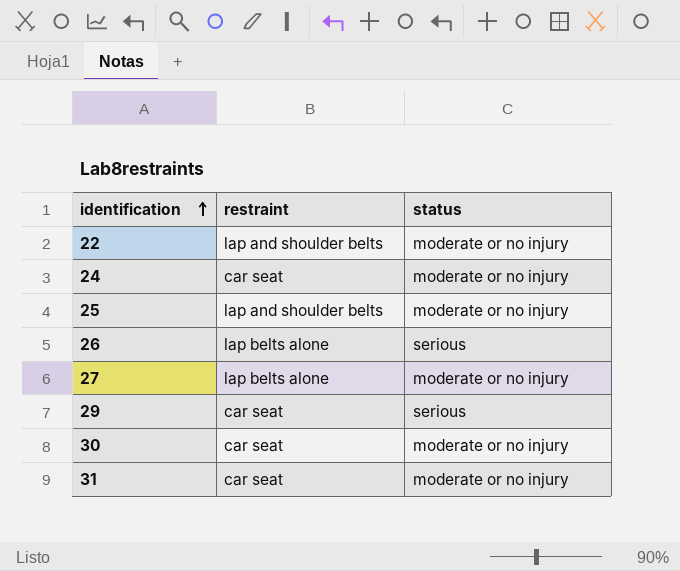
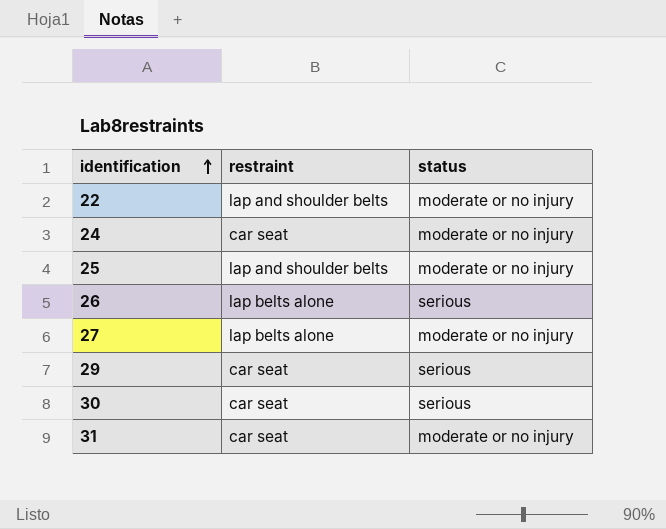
30 | status: moderate or no injury -> serious

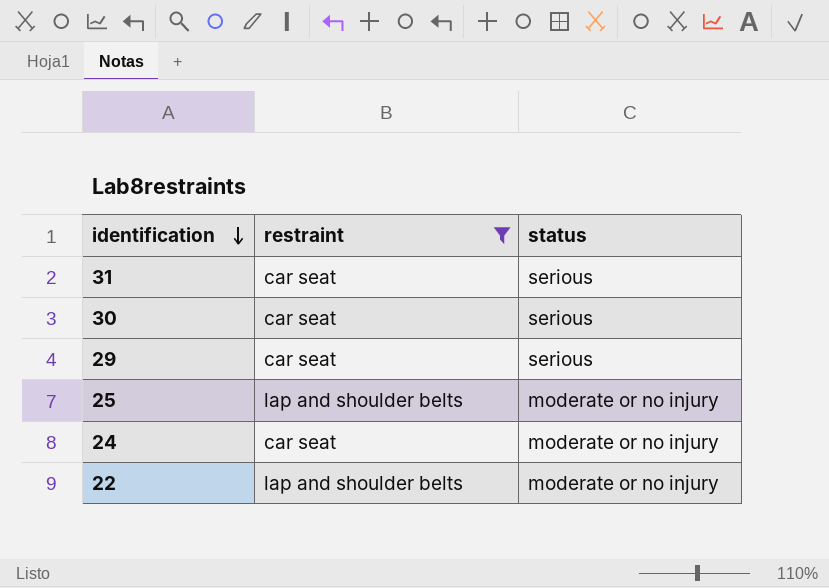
filter: none -> restraint != lap belts alone
row order: identification ascending -> identification descending
31 | status: moderate or no injury -> serious

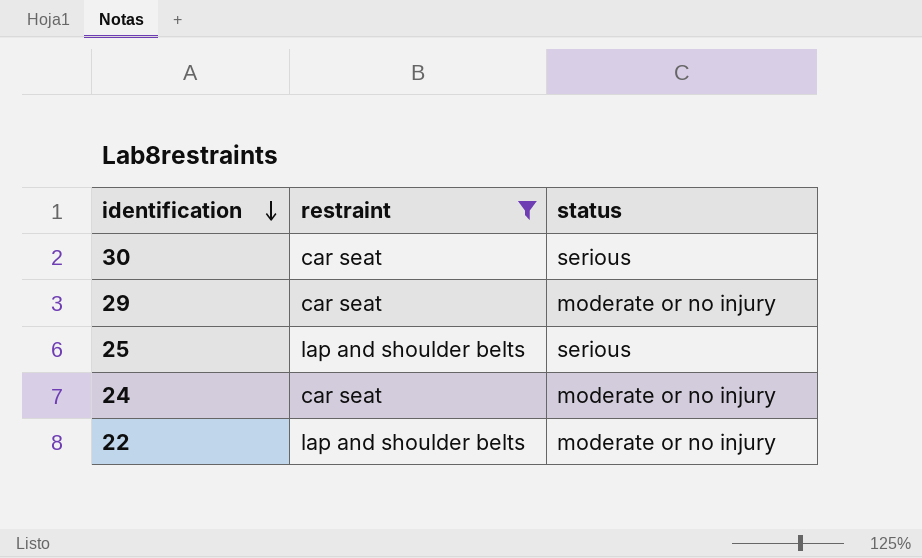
row 31: car seat | serious -> none
29 | status: serious -> moderate or no injury
25 | status: moderate or no injury -> serious

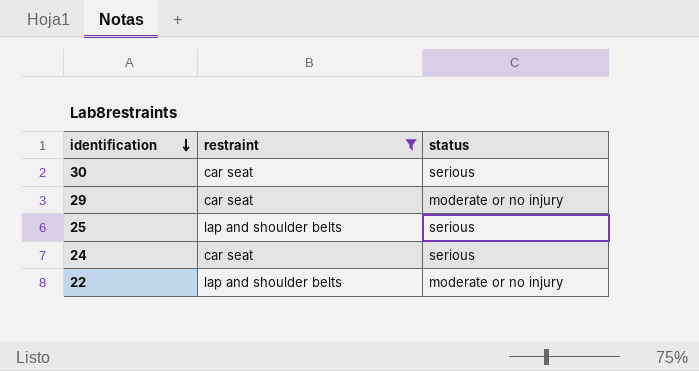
24 | status: moderate or no injury -> serious

